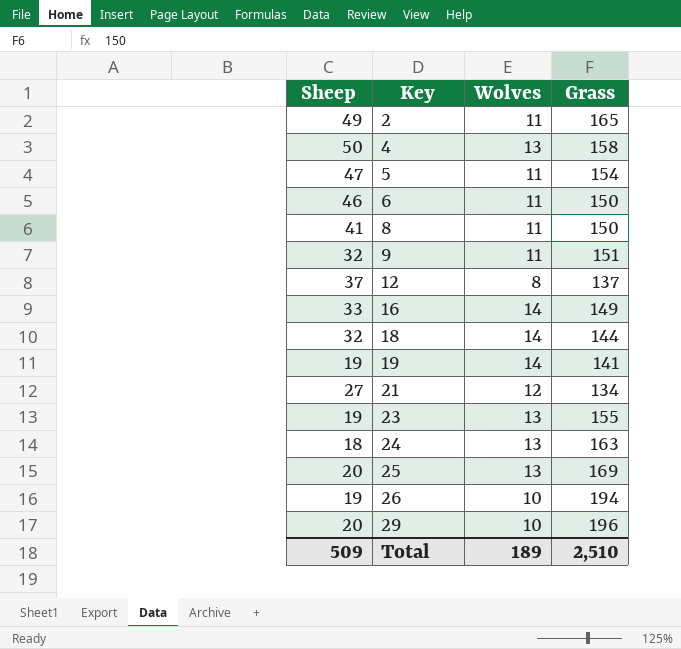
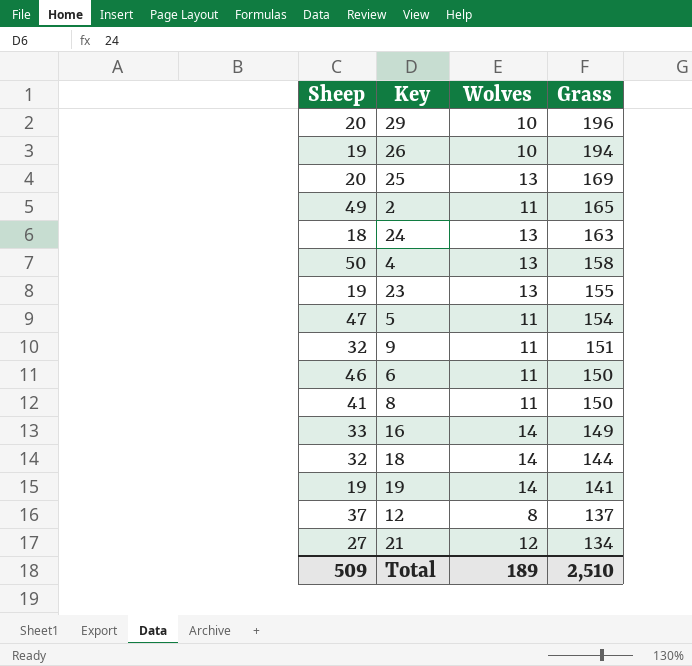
row order: Key ascending -> Grass descending

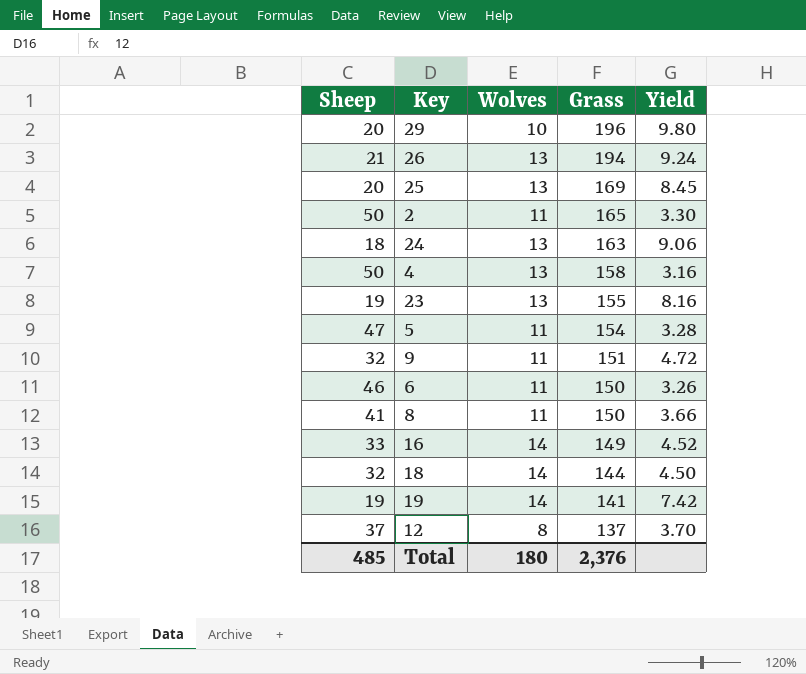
column Yield | formula: none -> [Grass] / [Sheep]
row 21: 27 | 12 | 134 -> none
26 | Sheep: 19 -> 21
26 | Wolves: 10 -> 13
2 | Sheep: 49 -> 50
Total | Sheep: 509 -> 485
Total | Wolves: 189 -> 180
Total | Grass: 2,510 -> 2,376

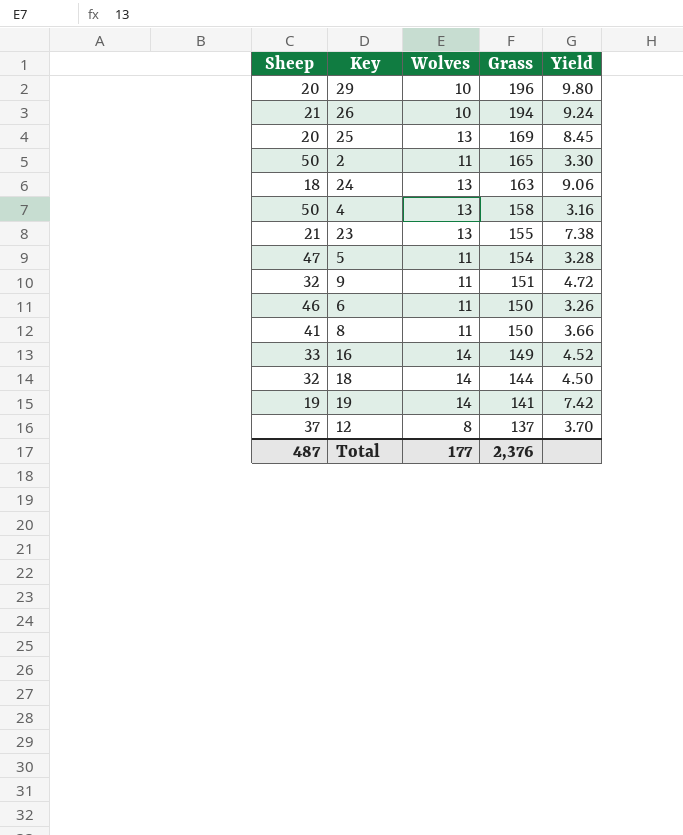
26 | Wolves: 13 -> 10
23 | Sheep: 19 -> 21
23 | Yield: 8.16 -> 7.38
Total | Sheep: 485 -> 487
Total | Wolves: 180 -> 177

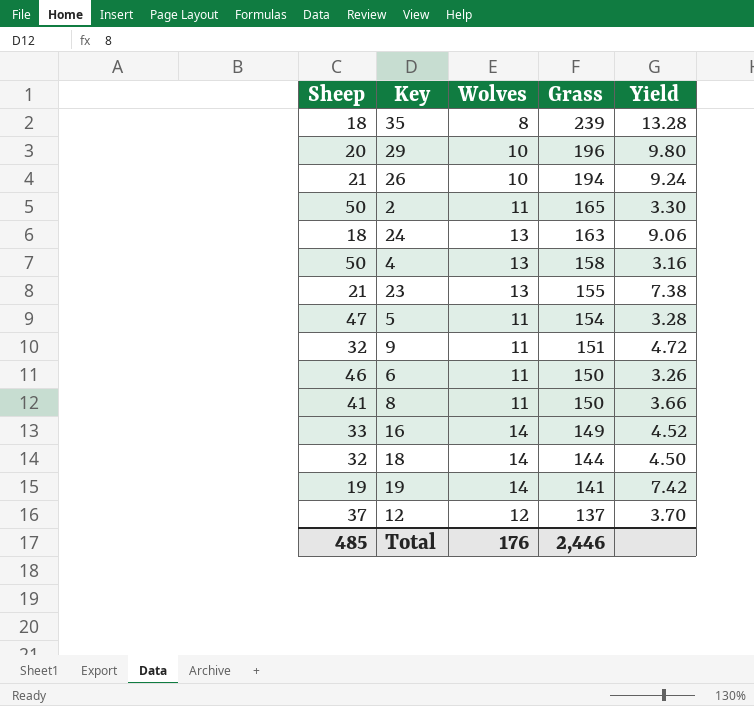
row 25: 20 | 13 | 169 | 8.45 -> none
row 35: none -> 18 | 8 | 239 | 13.28
12 | Wolves: 8 -> 12
Total | Sheep: 487 -> 485
Total | Wolves: 177 -> 176
Total | Grass: 2,376 -> 2,446

